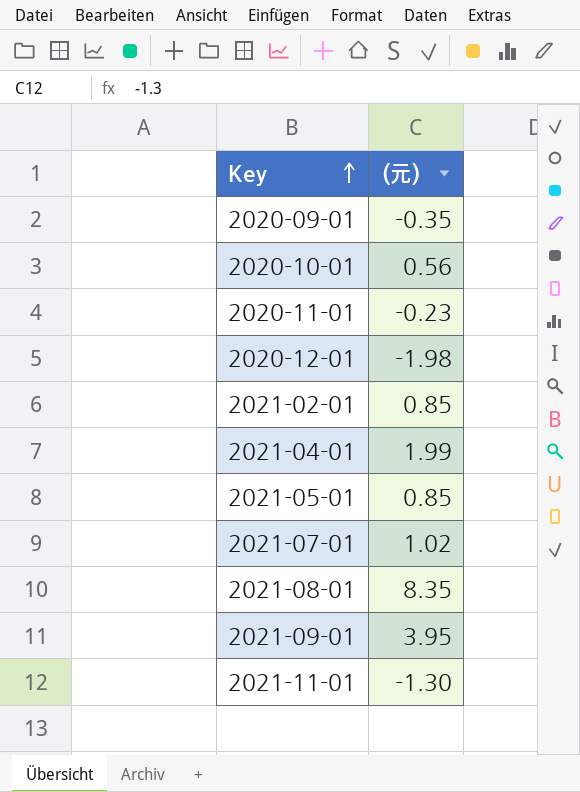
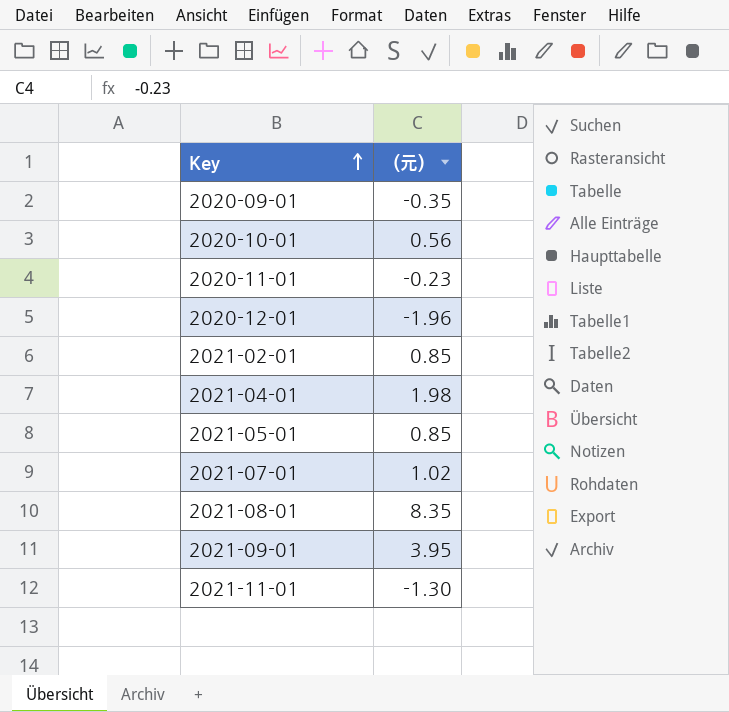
2020-12-01 | (元): -1.98 -> -1.96
2021-04-01 | (元): 1.99 -> 1.98

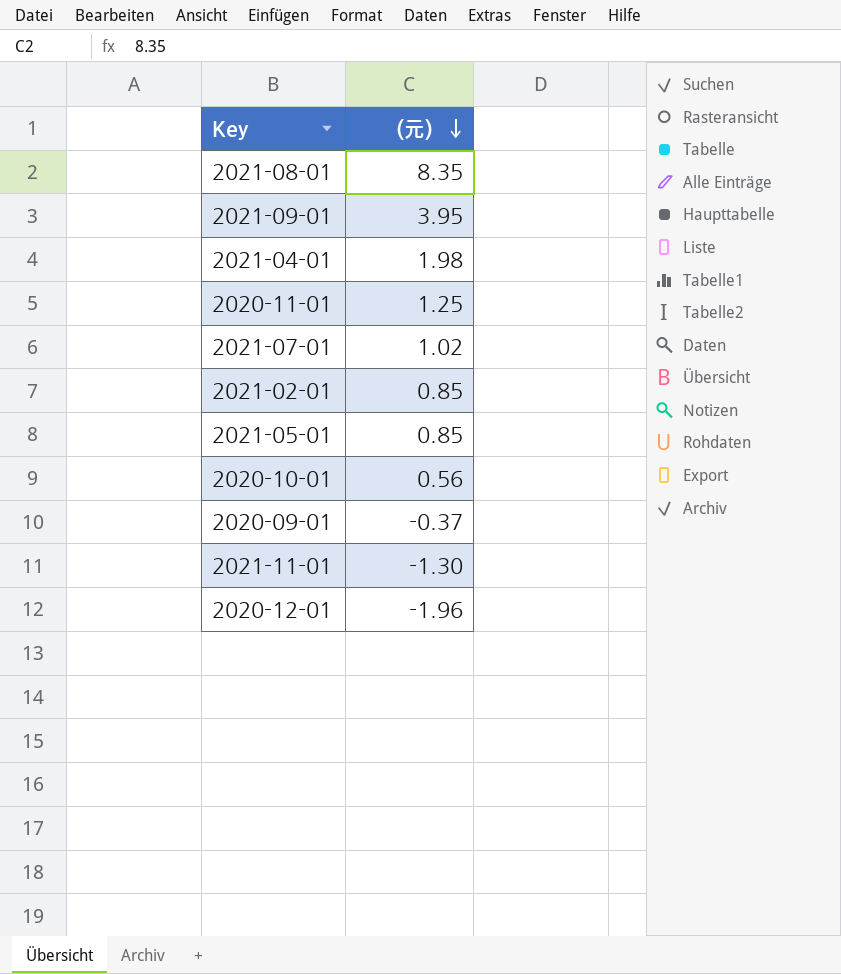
row order: Key ascending -> (元) descending
2020-11-01 | (元): -0.23 -> 1.25
2020-09-01 | (元): -0.35 -> -0.37

